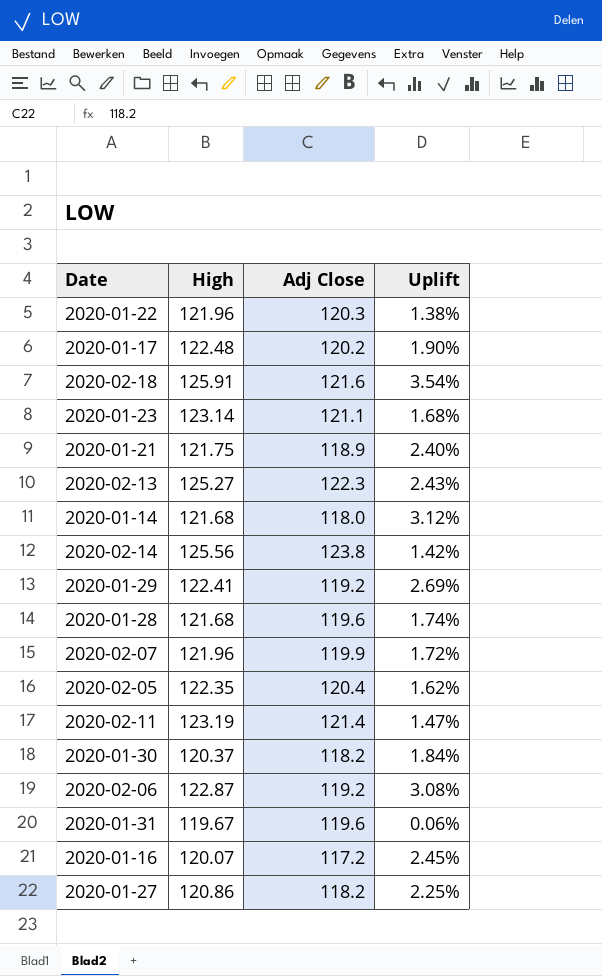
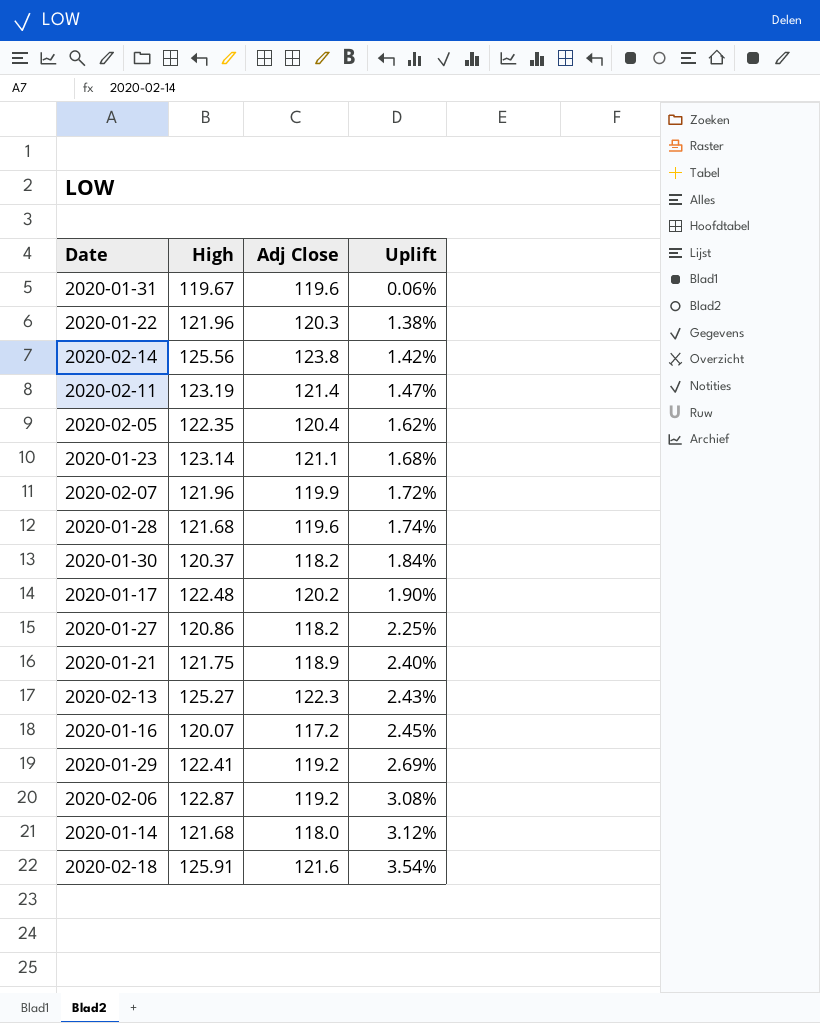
row order: none -> Uplift ascending

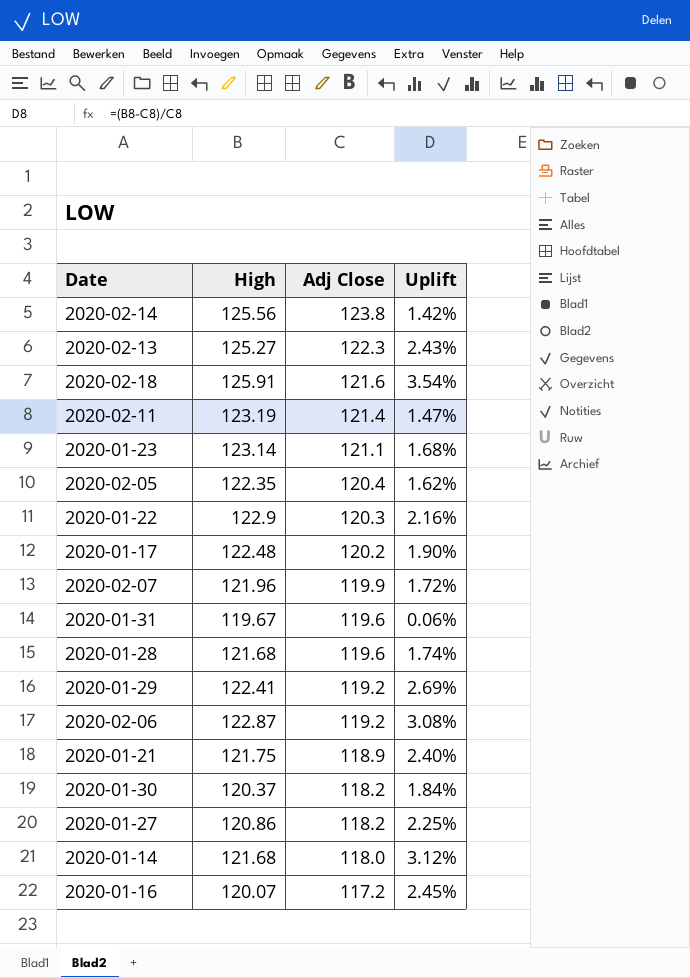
row order: Uplift ascending -> Adj Close descending
2020-01-22 | High: 121.96 -> 122.9
2020-01-22 | Uplift: 1.38% -> 2.16%

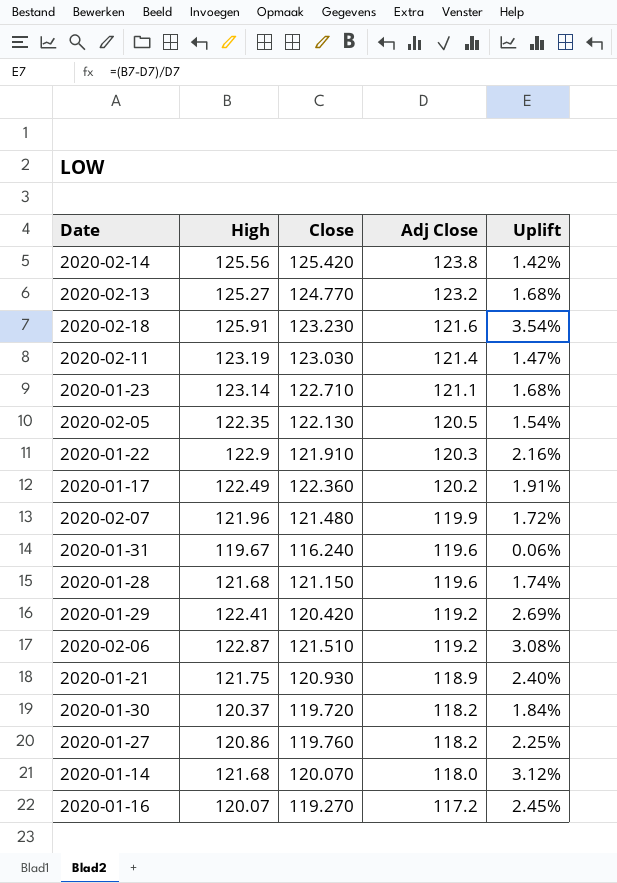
column Close | position: none -> 3
2020-02-13 | Adj Close: 122.3 -> 123.2
2020-02-13 | Uplift: 2.43% -> 1.68%
2020-02-05 | Adj Close: 120.4 -> 120.5
2020-02-05 | Uplift: 1.62% -> 1.54%
2020-01-17 | High: 122.48 -> 122.49
2020-01-17 | Uplift: 1.90% -> 1.91%

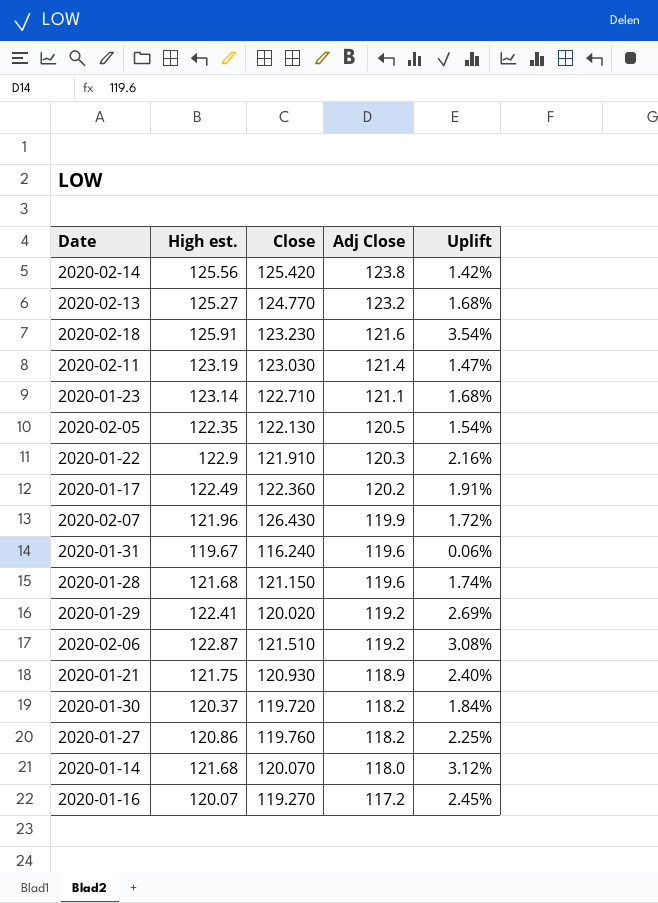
column name: High -> High est.
2020-02-07 | Close: 121.480 -> 126.430
2020-01-29 | Close: 120.420 -> 120.020

